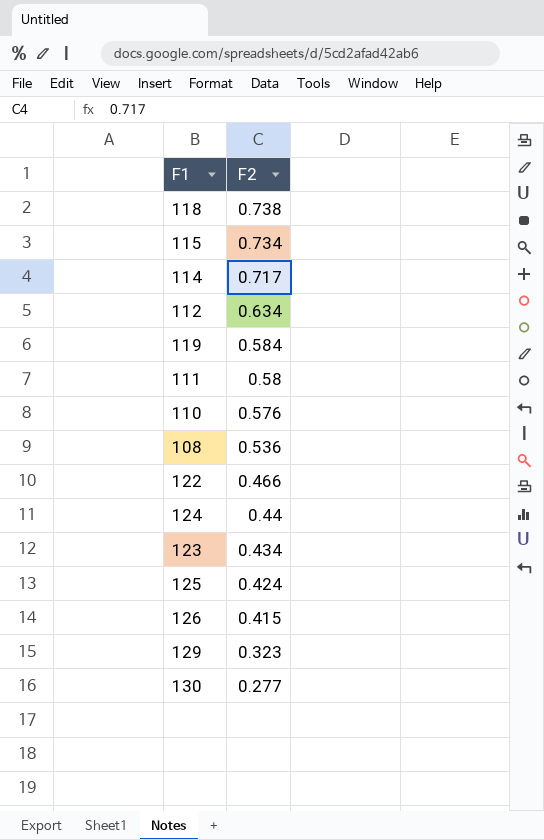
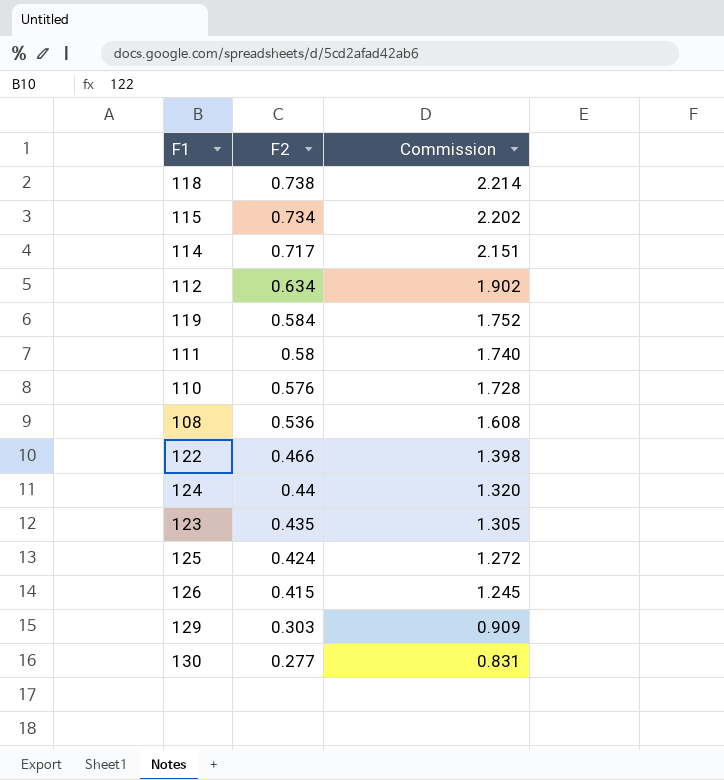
column Commission | formula: none -> [F2] * 3
123 | F2: 0.434 -> 0.435
129 | F2: 0.323 -> 0.303

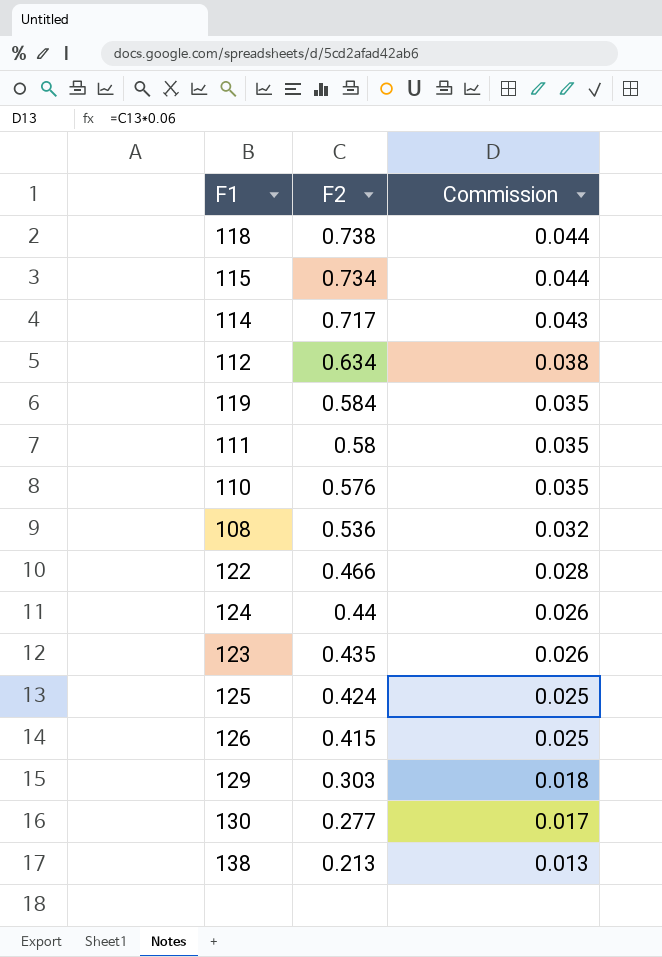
column Commission | formula: [F2] * 3 -> [F2] * 0.06
row 138: none -> 0.213 | 0.013

